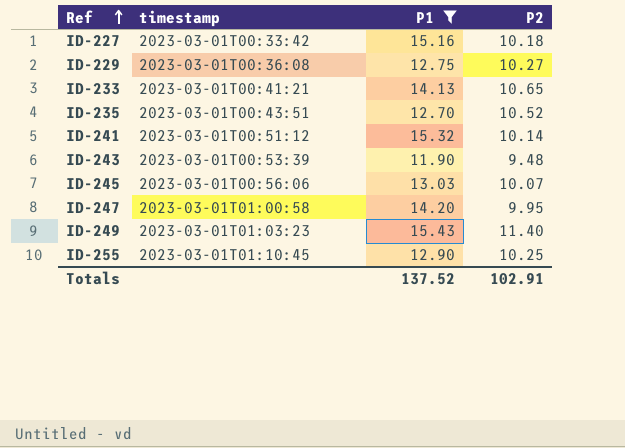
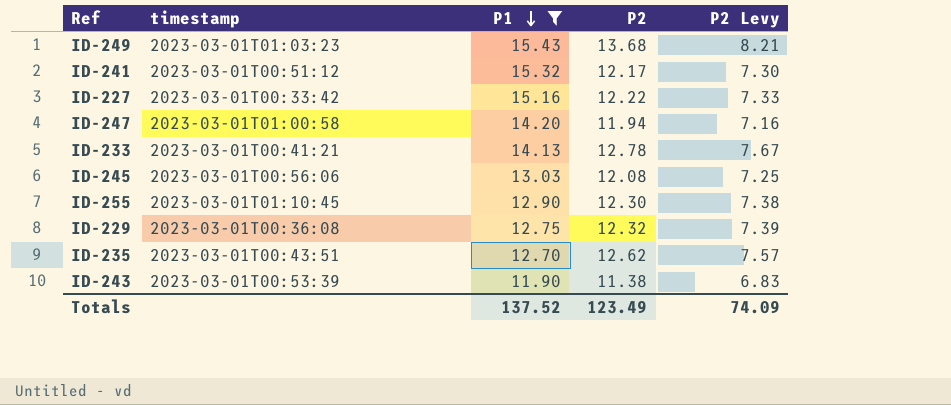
row order: Ref ascending -> P1 descending
column P2 Levy | formula: none -> [P2] * 0.6
ID-249 | P2: 11.40 -> 13.68
ID-241 | P2: 10.14 -> 12.17
ID-227 | P2: 10.18 -> 12.22
ID-247 | P2: 9.95 -> 11.94
ID-233 | P2: 10.65 -> 12.78
ID-245 | P2: 10.07 -> 12.08
ID-255 | P2: 10.25 -> 12.30
ID-229 | P2: 10.27 -> 12.32
ID-235 | P2: 10.52 -> 12.62
ID-243 | P2: 9.48 -> 11.38
Totals | P2: 102.91 -> 123.49

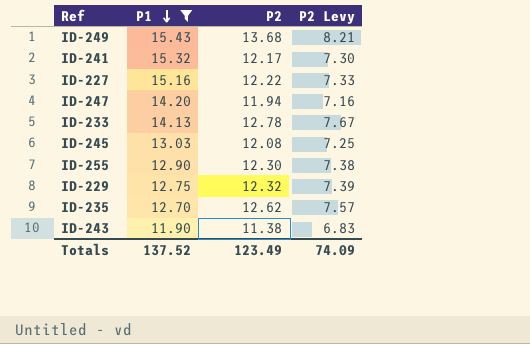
column timestamp | position: 2 -> none

